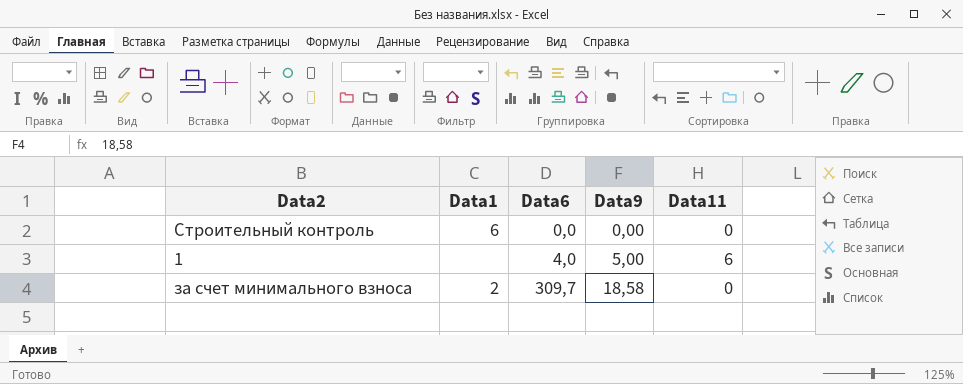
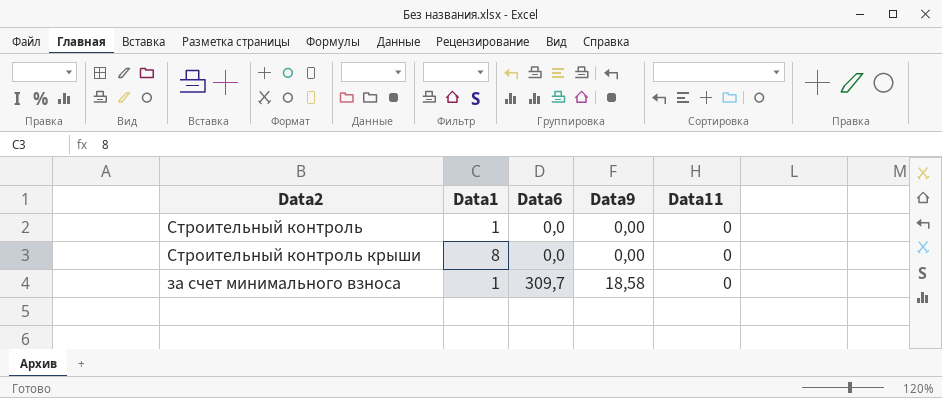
row 1: none | 4,0 | 5,00 | 6 -> none
Строительный контроль | Data1: 6 -> 1
row Строительный контроль крыши: none -> 8 | 0,0 | 0,00 | 0
за счет минимального взноса | Data1: 2 -> 1

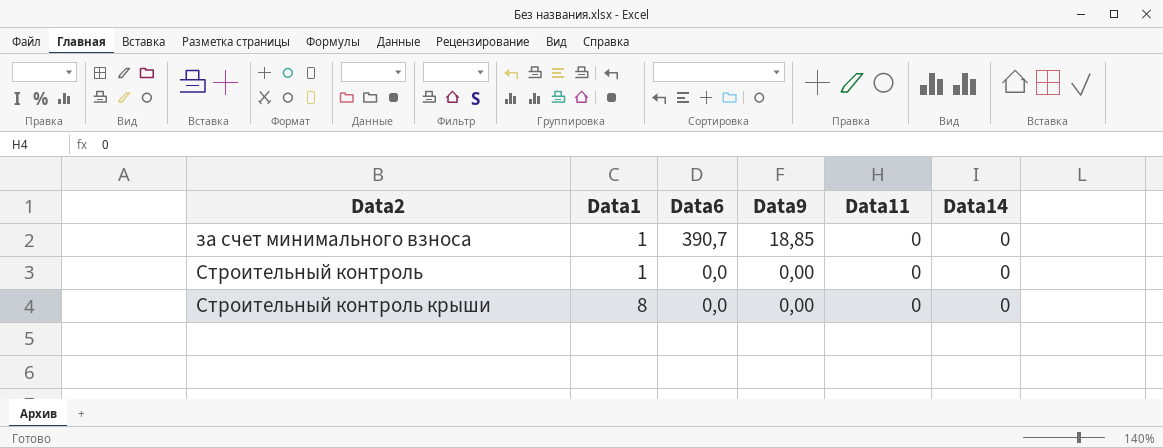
row order: Data6 ascending -> Data2 ascending
column Data14 | position: none -> 6
за счет минимального взноса | Data6: 309,7 -> 390,7
за счет минимального взноса | Data9: 18,58 -> 18,85

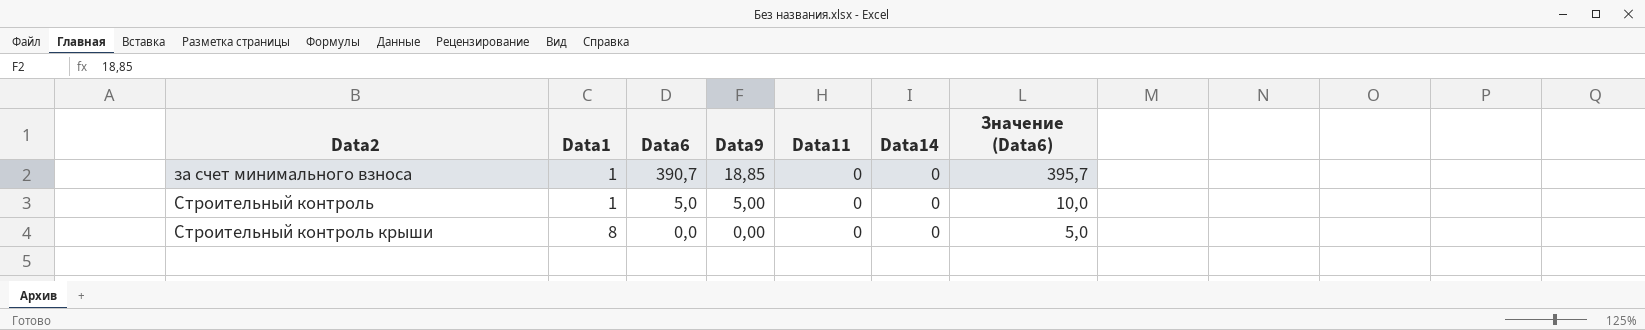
column Значение (Data6) | formula: none -> [Data6] + 5
Строительный контроль | Data6: 0,0 -> 5,0
Строительный контроль | Data9: 0,00 -> 5,00

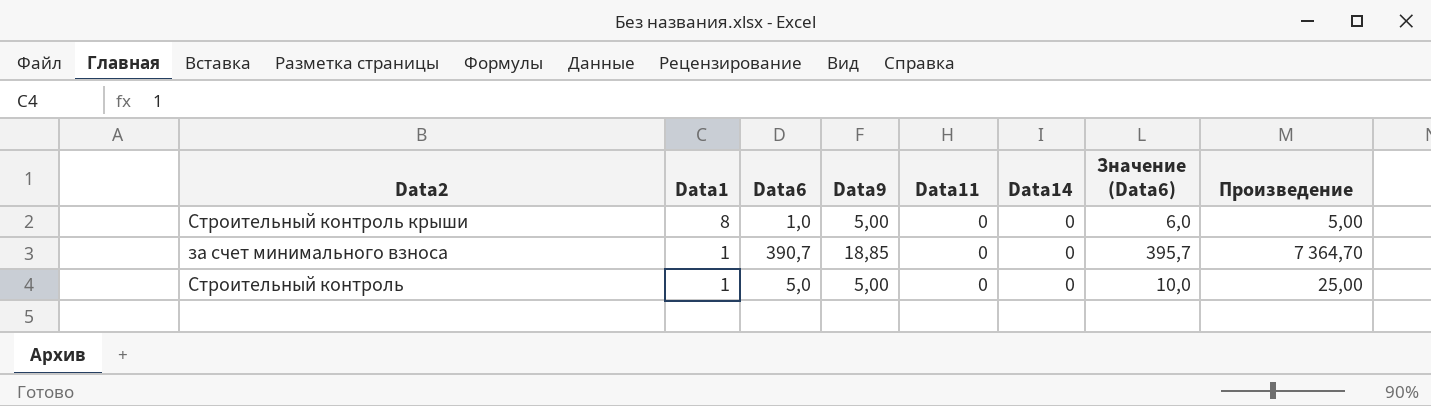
row order: Data2 ascending -> Data1 descending
column Произведение | formula: none -> [Data6] * [Data9]
Строительный контроль крыши | Data6: 0,0 -> 1,0
Строительный контроль крыши | Data9: 0,00 -> 5,00
Строительный контроль крыши | Значение (Data6): 5,0 -> 6,0

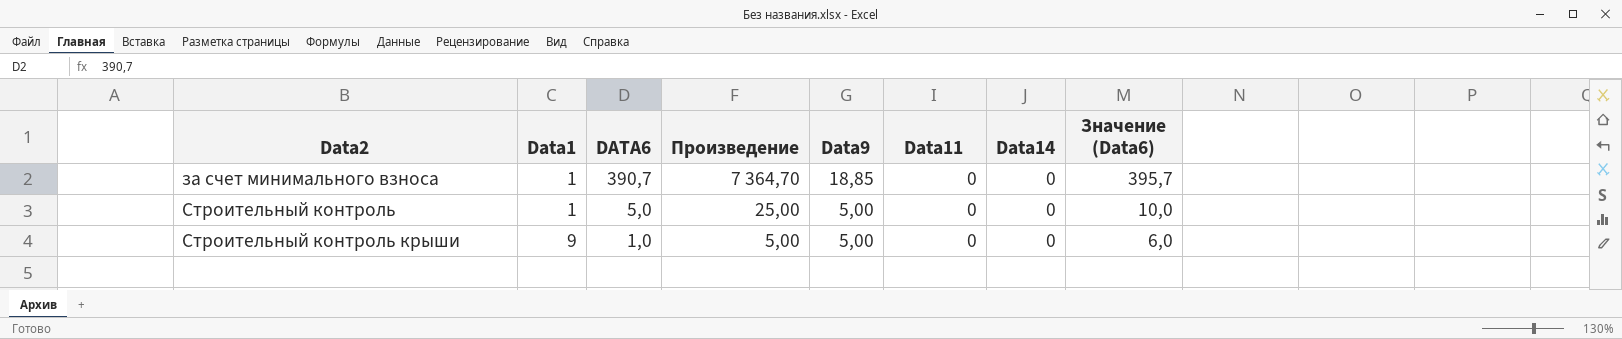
row order: Data1 descending -> Data2 ascending
column name: Data6 -> DATA6
column Произведение | position: 8 -> 4
Строительный контроль крыши | Data1: 8 -> 9

